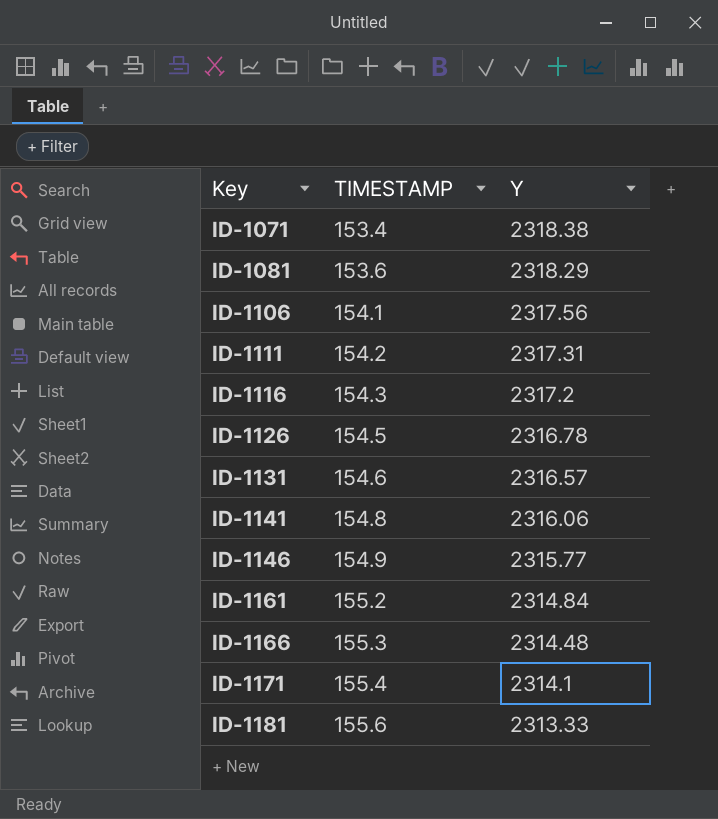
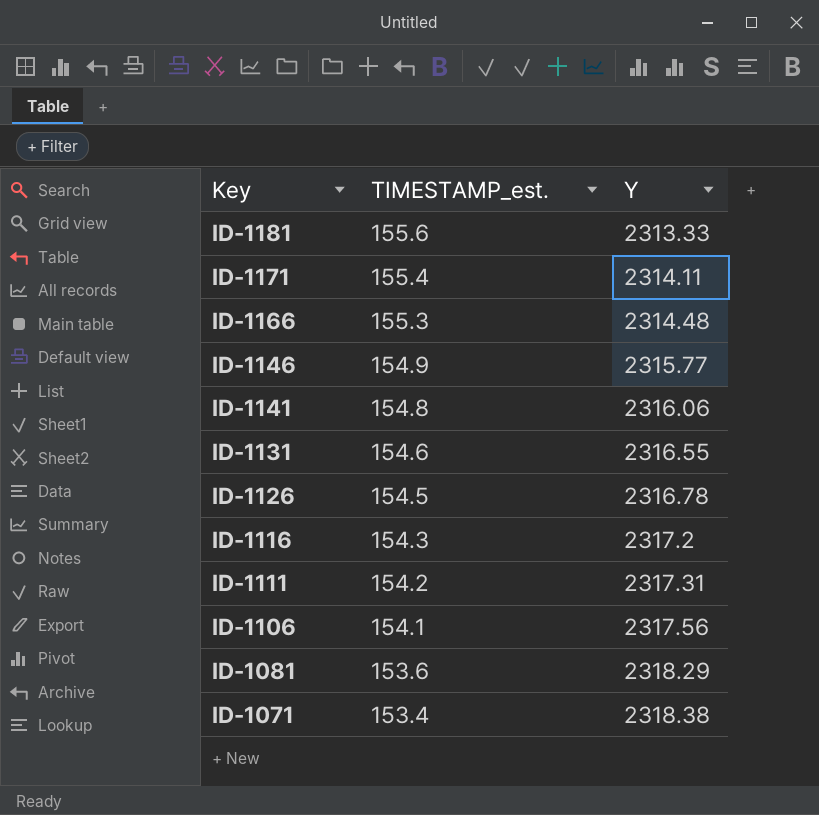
row order: Key ascending -> Key descending
column name: TIMESTAMP -> TIMESTAMP_est.
row ID-1161: 155.2 | 2314.84 -> none
ID-1171 | Y: 2314.1 -> 2314.11
ID-1131 | Y: 2316.57 -> 2316.55

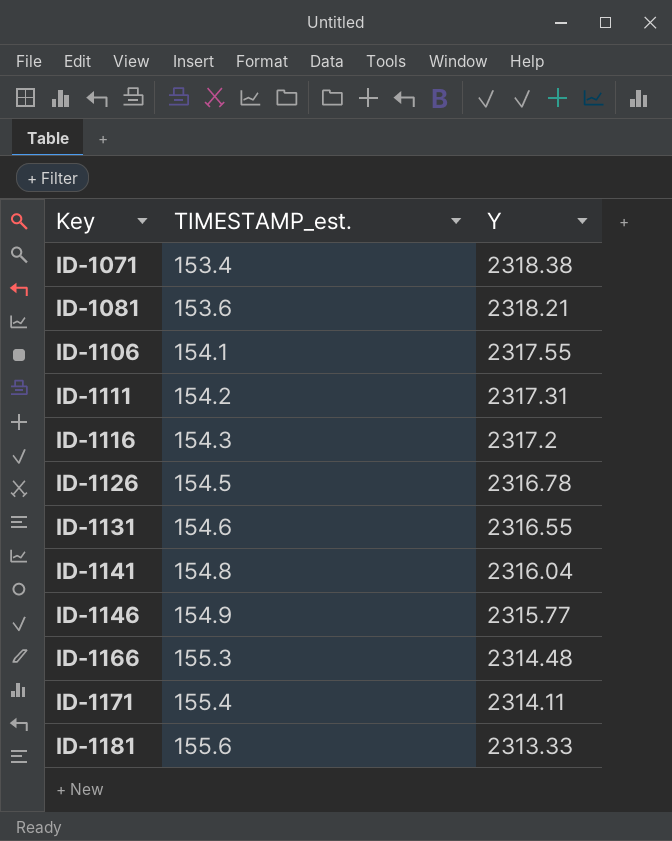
row order: Key descending -> Key ascending
ID-1081 | Y: 2318.29 -> 2318.21
ID-1106 | Y: 2317.56 -> 2317.55
ID-1141 | Y: 2316.06 -> 2316.04

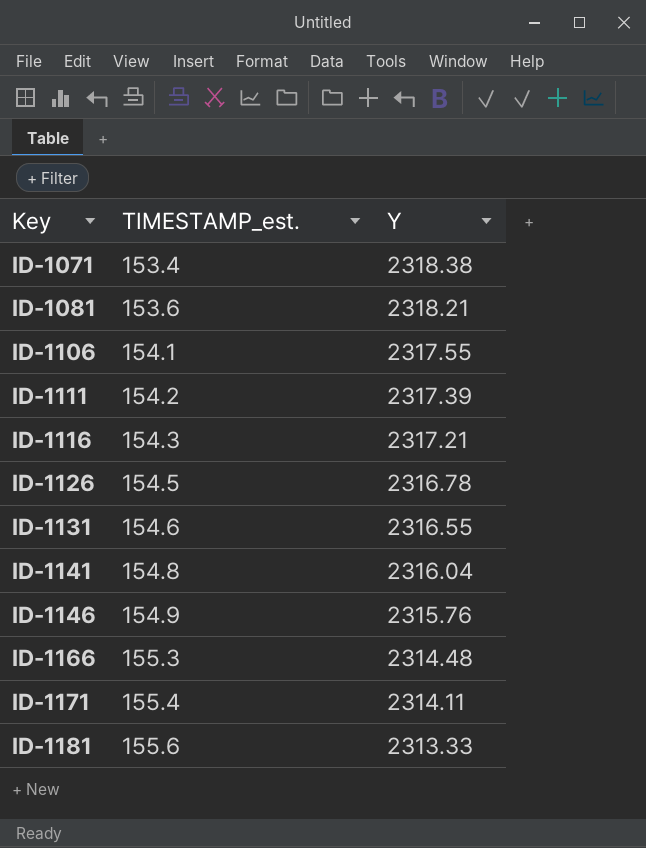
ID-1111 | Y: 2317.31 -> 2317.39
ID-1116 | Y: 2317.2 -> 2317.21
ID-1146 | Y: 2315.77 -> 2315.76

